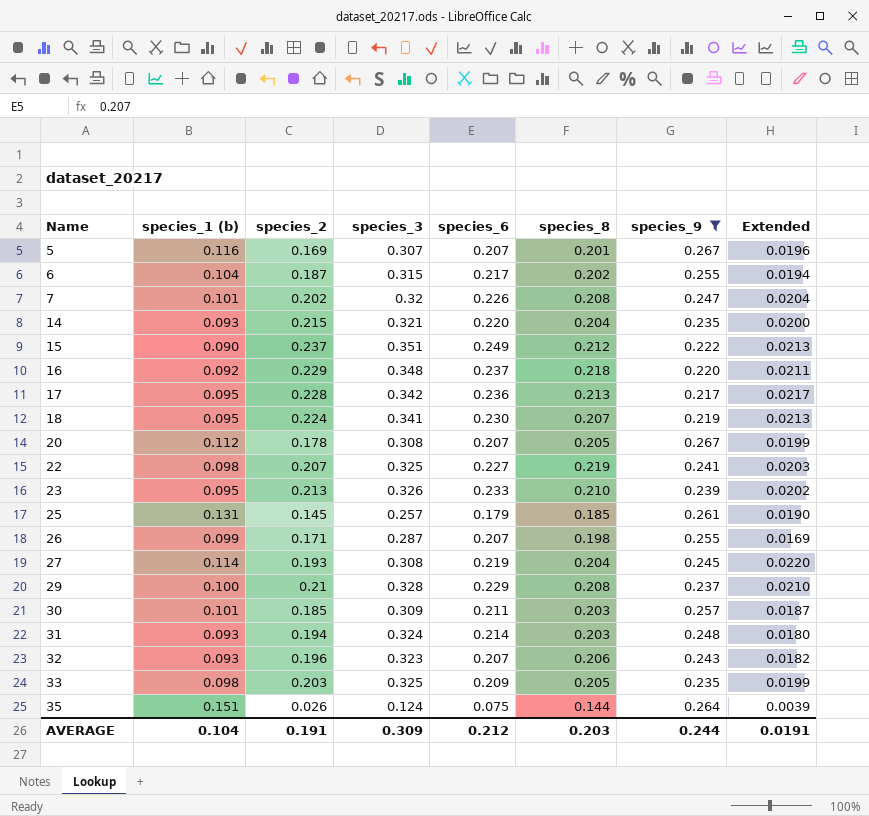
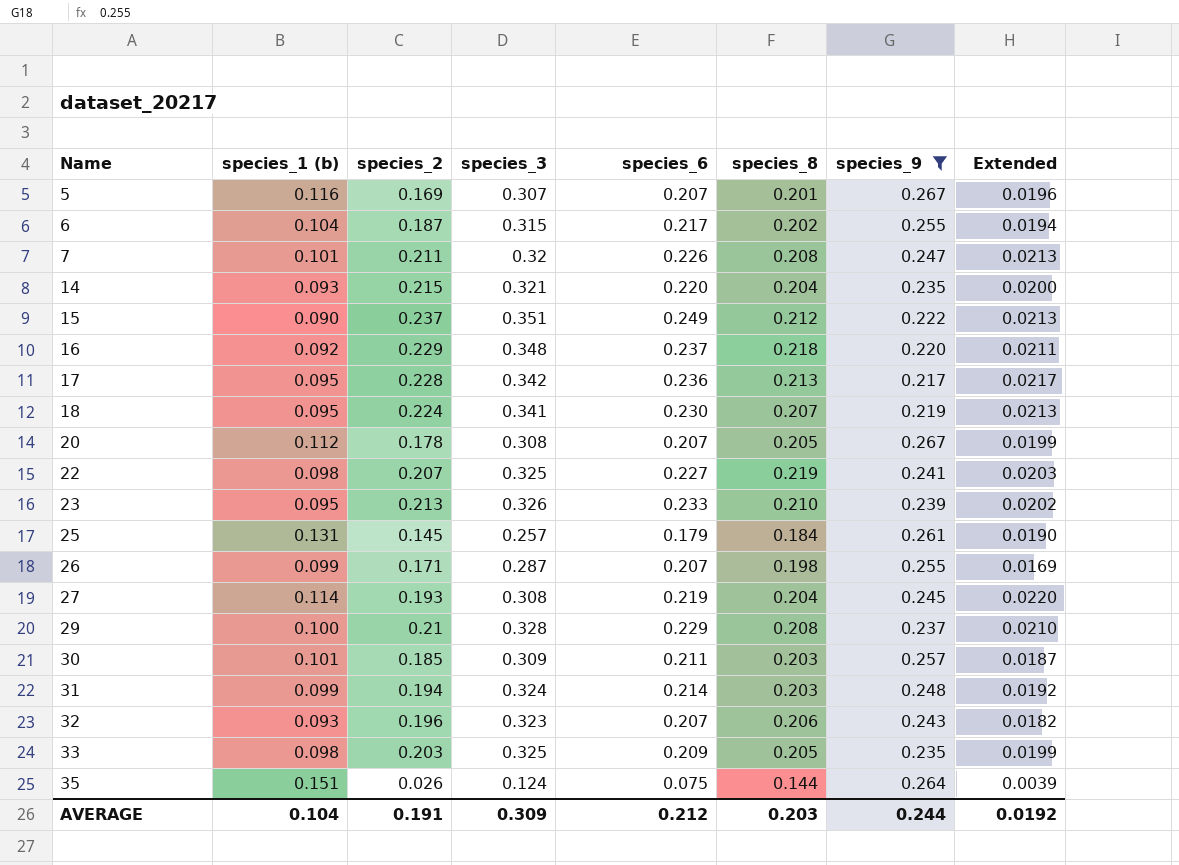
7 | species_2: 0.202 -> 0.211
7 | Extended: 0.0204 -> 0.0213
25 | species_8: 0.185 -> 0.184
31 | species_1 (b): 0.093 -> 0.099
31 | Extended: 0.0180 -> 0.0192
AVERAGE | Extended: 0.0191 -> 0.0192

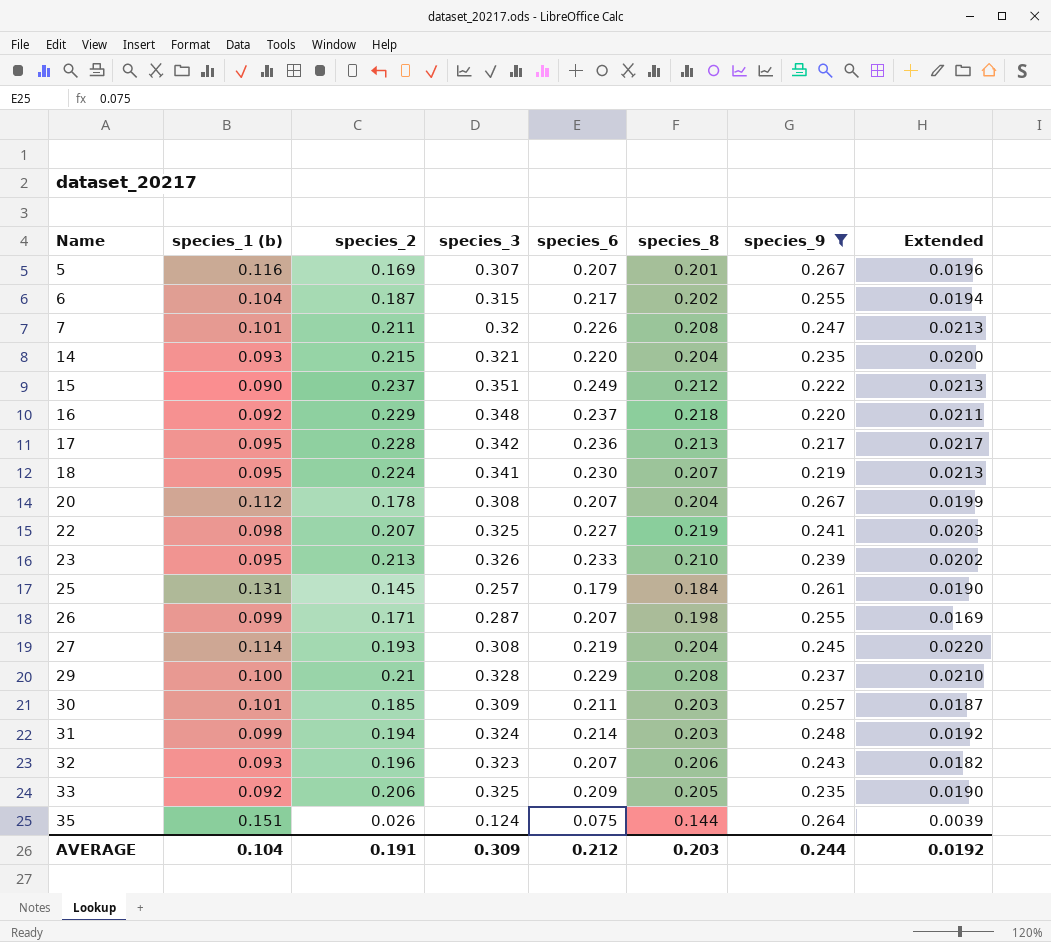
20 | species_8: 0.205 -> 0.204
33 | species_1 (b): 0.098 -> 0.092
33 | species_2: 0.203 -> 0.206
33 | Extended: 0.0199 -> 0.0190

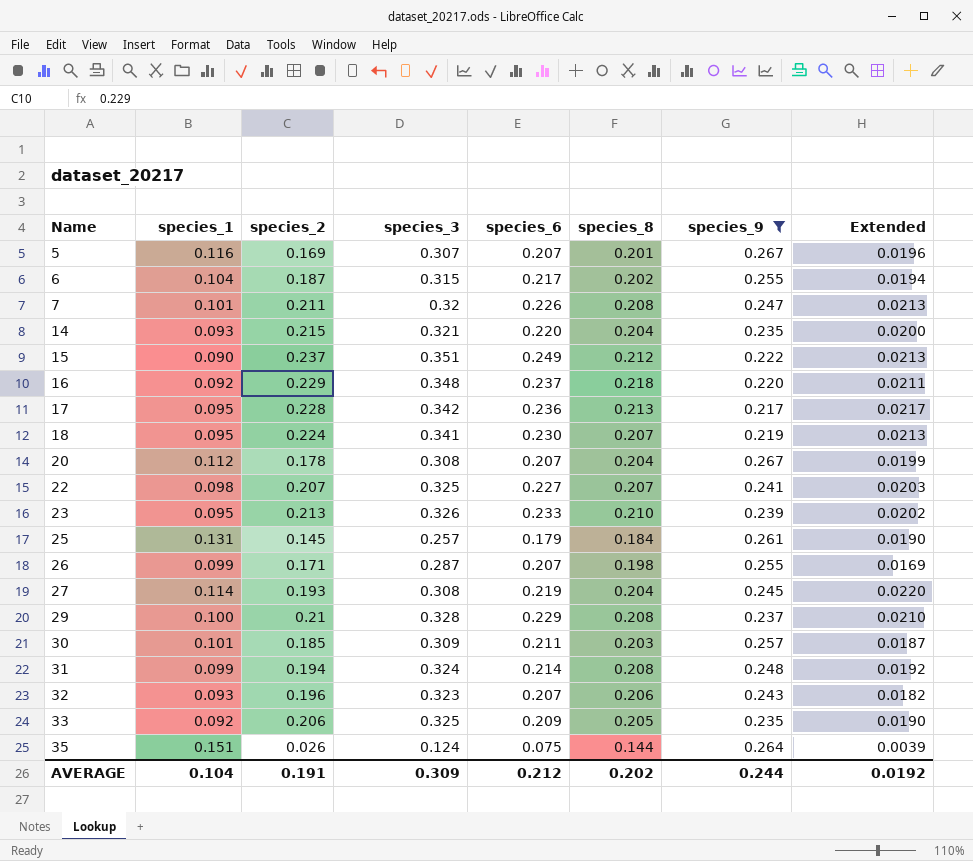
column name: species_1 (b) -> species_1
22 | species_8: 0.219 -> 0.207
31 | species_8: 0.203 -> 0.208
AVERAGE | species_8: 0.203 -> 0.202

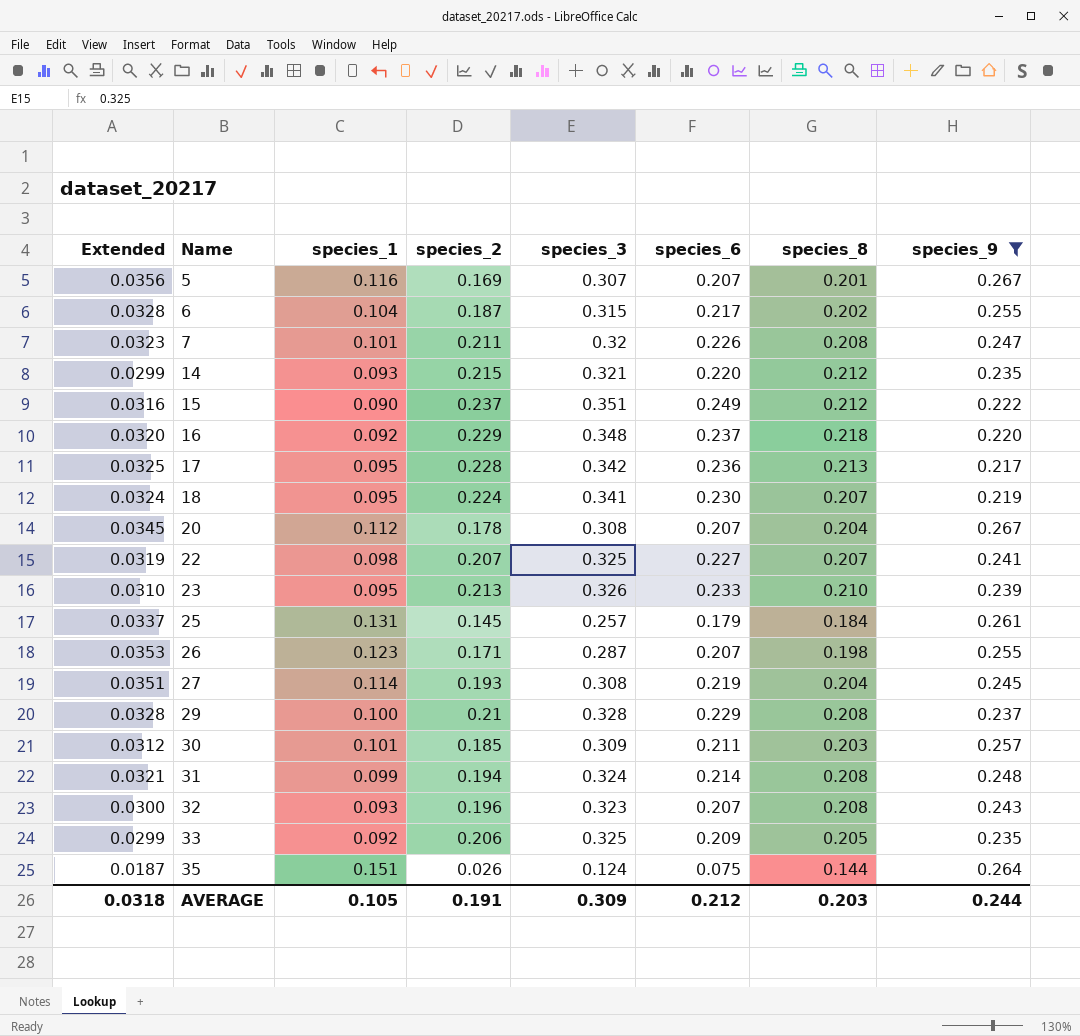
column Extended | formula: [species_1] * [species_2] -> [species_1] * [species_3]
column Extended | position: 8 -> 1
14 | species_8: 0.204 -> 0.212
26 | species_1: 0.099 -> 0.123
32 | species_8: 0.206 -> 0.208
AVERAGE | Extended: 0.0192 -> 0.0318
AVERAGE | species_1: 0.104 -> 0.105
AVERAGE | species_8: 0.202 -> 0.203

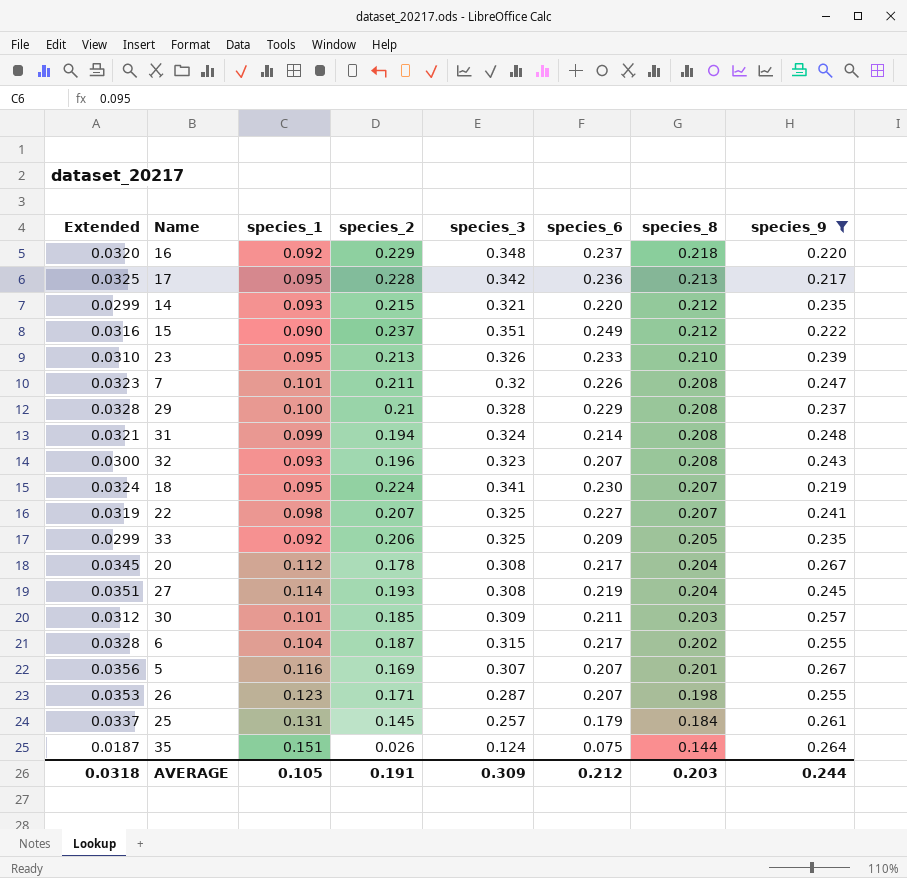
row order: Name ascending -> species_8 descending
20 | species_6: 0.207 -> 0.217

